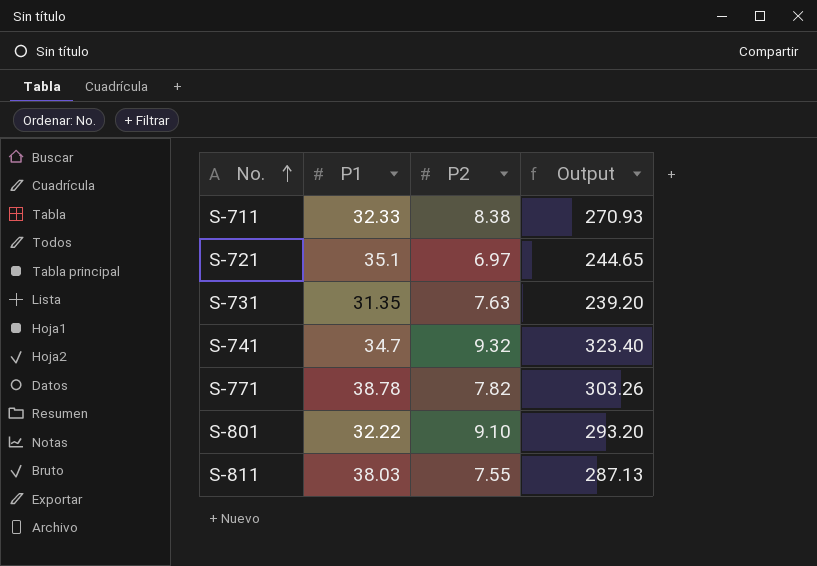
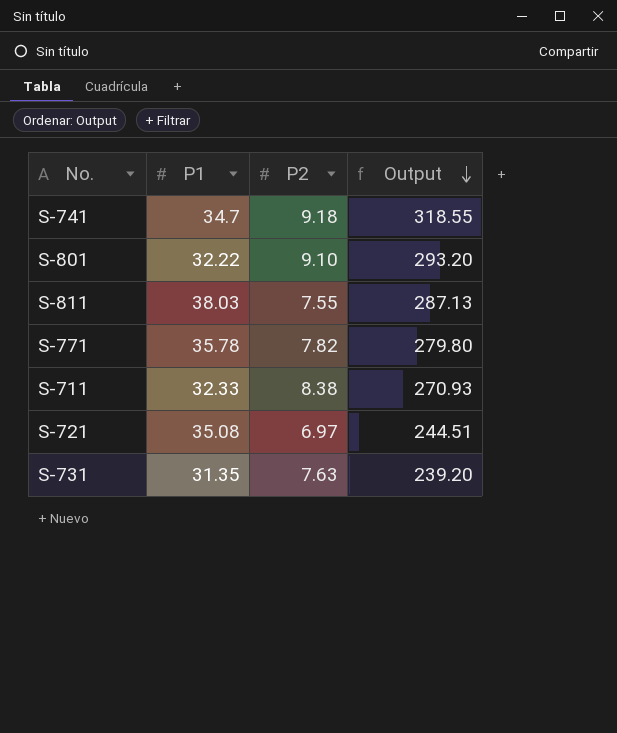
row order: No. ascending -> Output descending
S-741 | P2: 9.32 -> 9.18
S-741 | Output: 323.40 -> 318.55
S-771 | P1: 38.78 -> 35.78
S-771 | Output: 303.26 -> 279.80
S-721 | P1: 35.1 -> 35.08
S-721 | Output: 244.65 -> 244.51

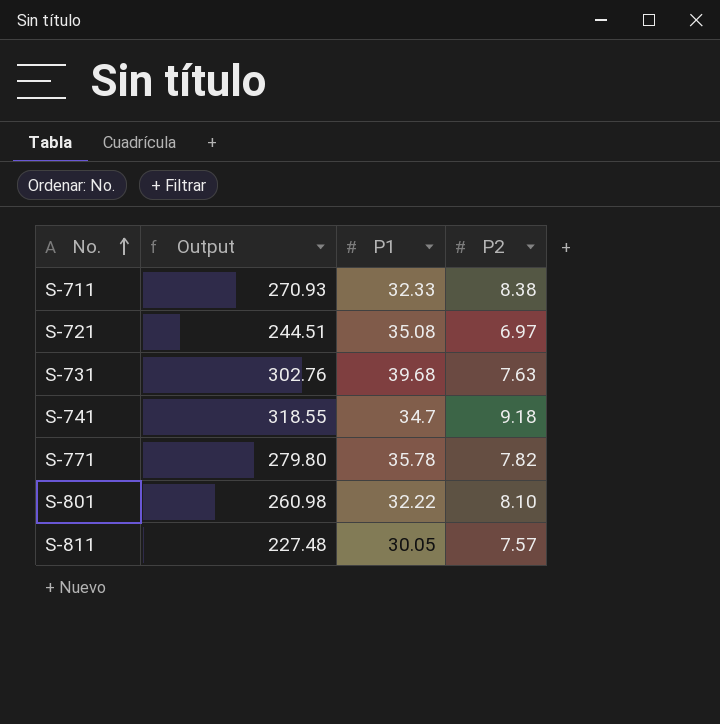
row order: Output descending -> No. ascending
column Output | position: 4 -> 2
S-731 | Output: 239.20 -> 302.76
S-731 | P1: 31.35 -> 39.68
S-801 | Output: 293.20 -> 260.98
S-801 | P2: 9.10 -> 8.10
S-811 | Output: 287.13 -> 227.48
S-811 | P1: 38.03 -> 30.05
S-811 | P2: 7.55 -> 7.57

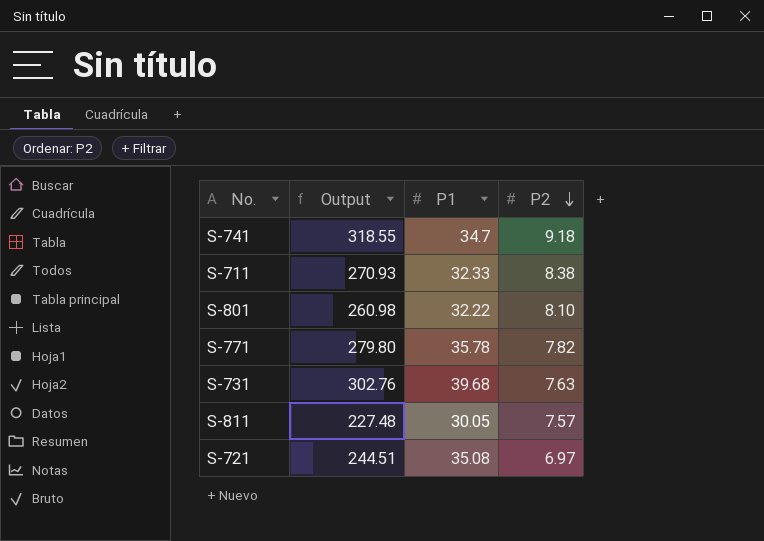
row order: No. ascending -> P2 descending

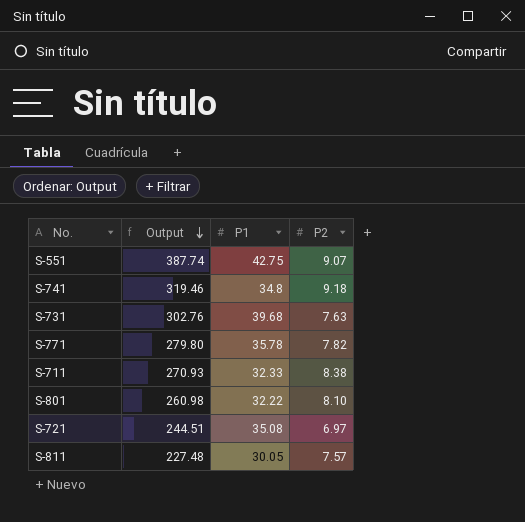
row order: P2 descending -> Output descending
row S-551: none -> 387.74 | 42.75 | 9.07
S-741 | Output: 318.55 -> 319.46
S-741 | P1: 34.7 -> 34.8

